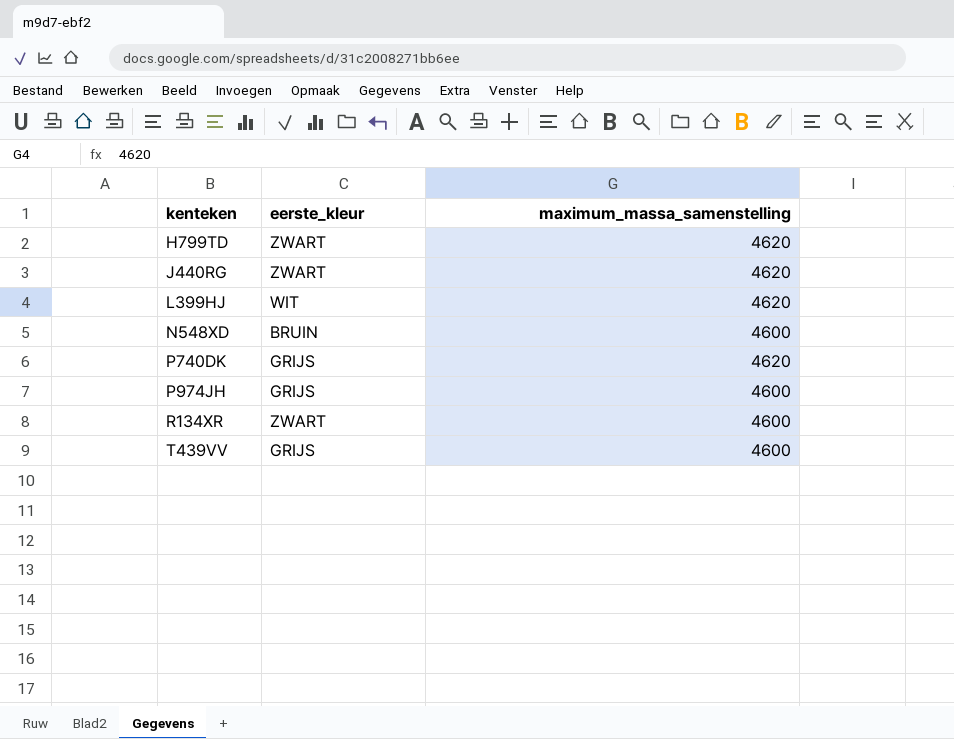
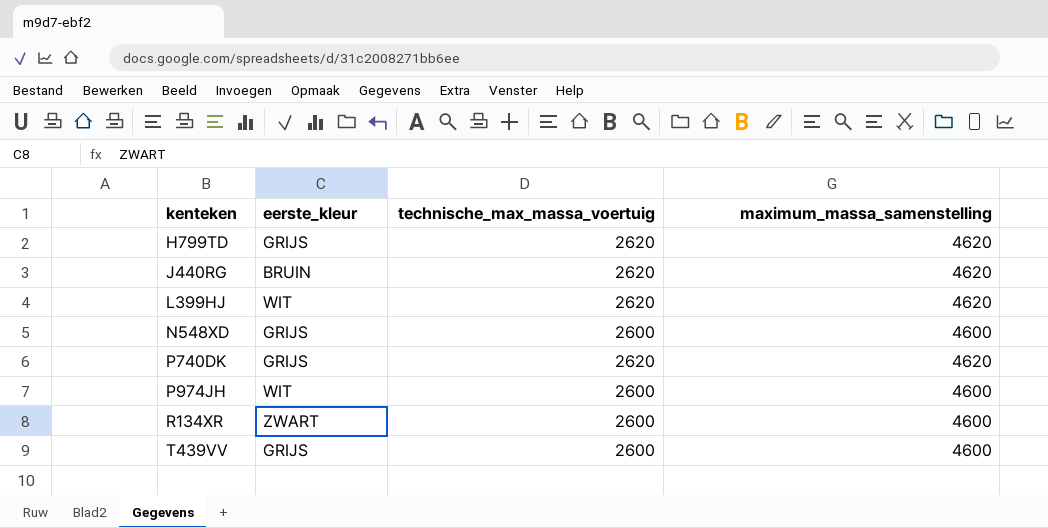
column technische_max_massa_voertuig | position: none -> 3
H799TD | eerste_kleur: ZWART -> GRIJS
J440RG | eerste_kleur: ZWART -> BRUIN
N548XD | eerste_kleur: BRUIN -> GRIJS
P974JH | eerste_kleur: GRIJS -> WIT

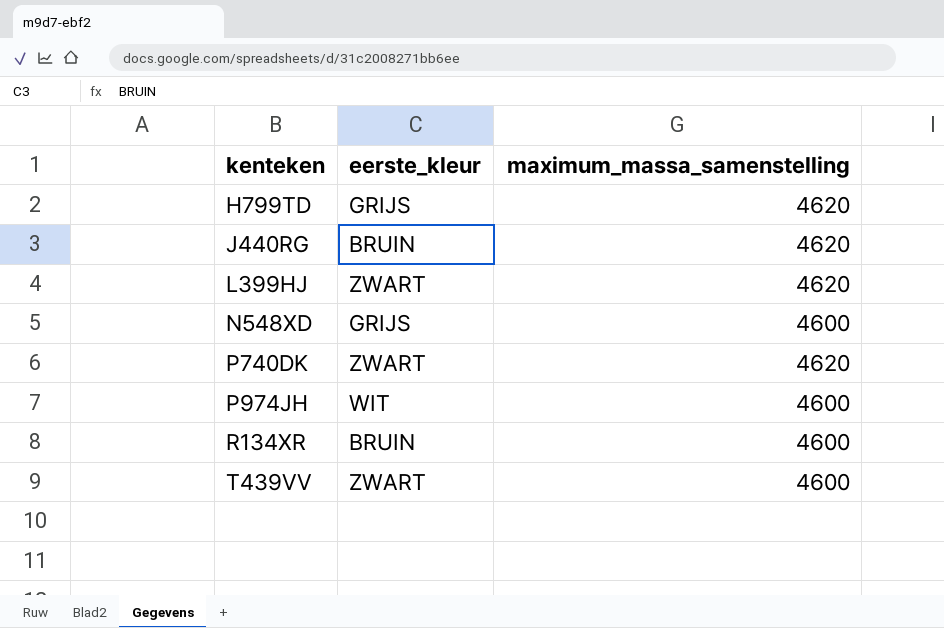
column technische_max_massa_voertuig | position: 3 -> none
L399HJ | eerste_kleur: WIT -> ZWART
P740DK | eerste_kleur: GRIJS -> ZWART
R134XR | eerste_kleur: ZWART -> BRUIN
T439VV | eerste_kleur: GRIJS -> ZWART

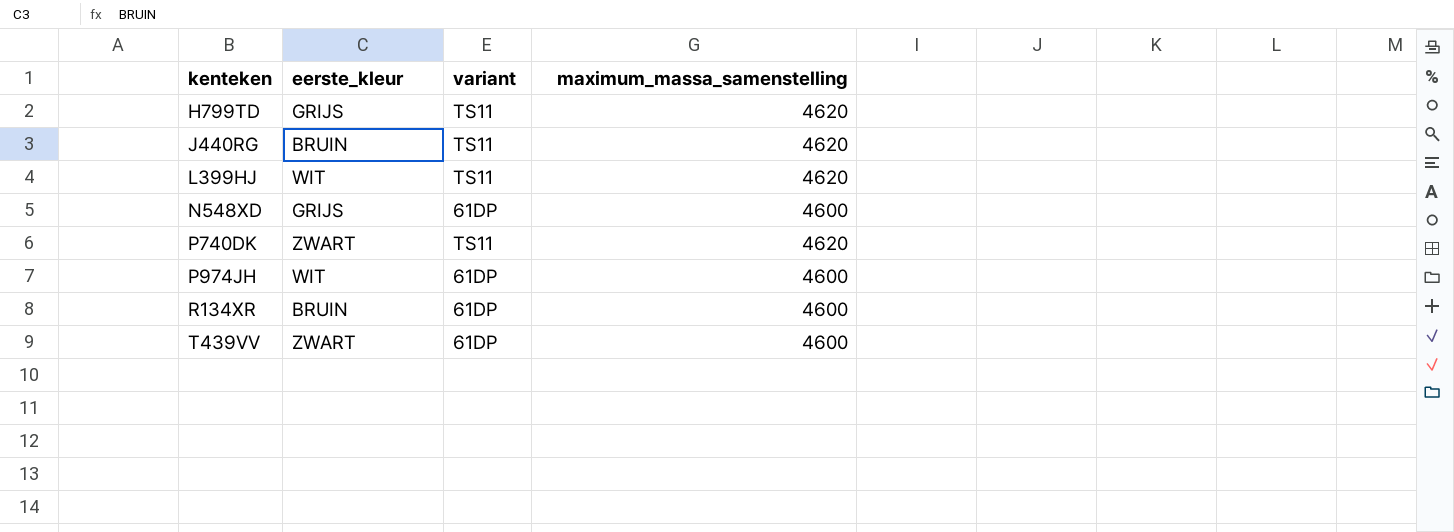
column variant | position: none -> 3
L399HJ | eerste_kleur: ZWART -> WIT

